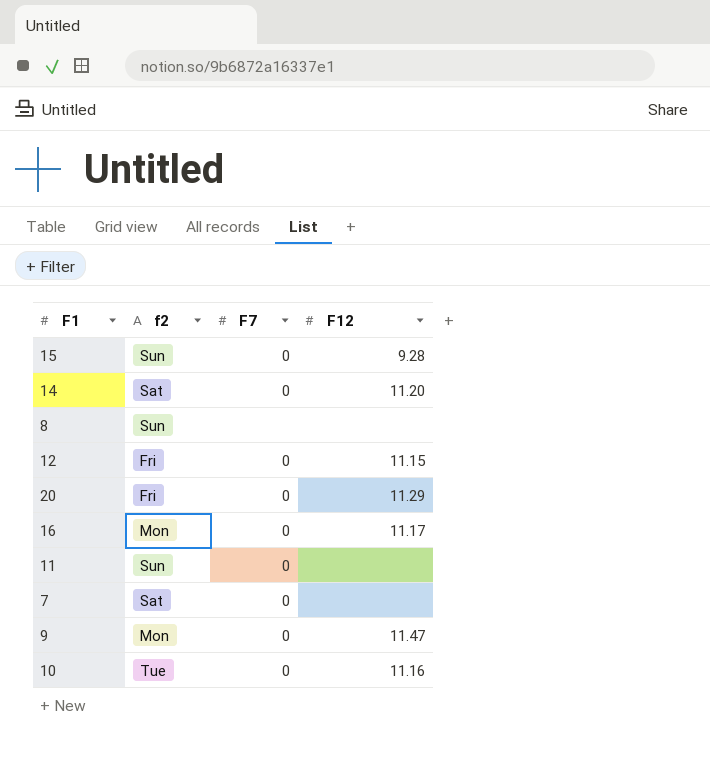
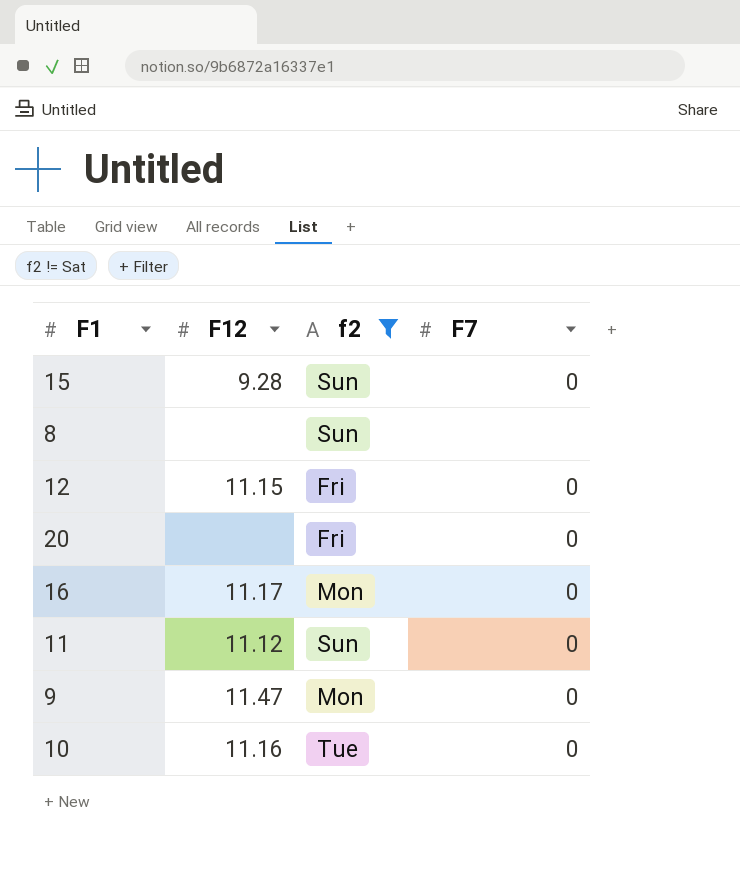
filter: none -> f2 != Sat
column F12 | position: 4 -> 2
20 | F12: 11.29 -> none
11 | F12: none -> 11.12

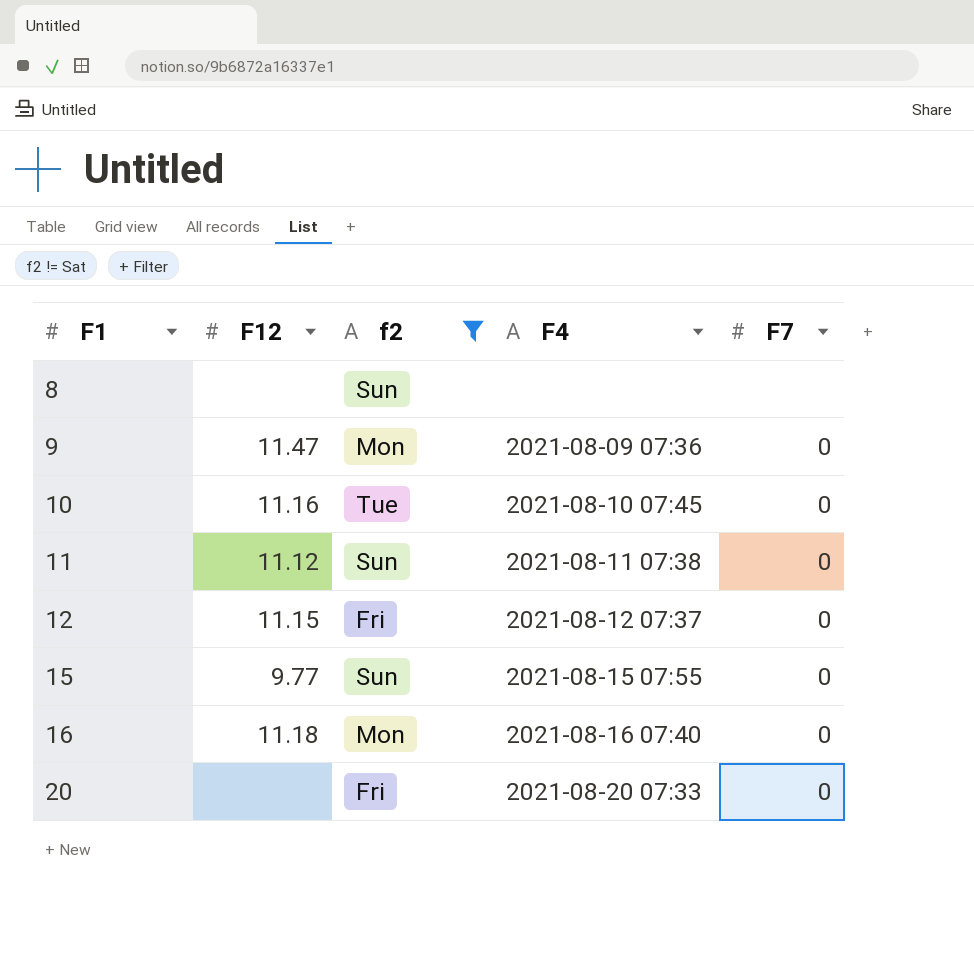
row order: none -> F1 ascending
column F4 | position: none -> 4
15 | F12: 9.28 -> 9.77
16 | F12: 11.17 -> 11.18

